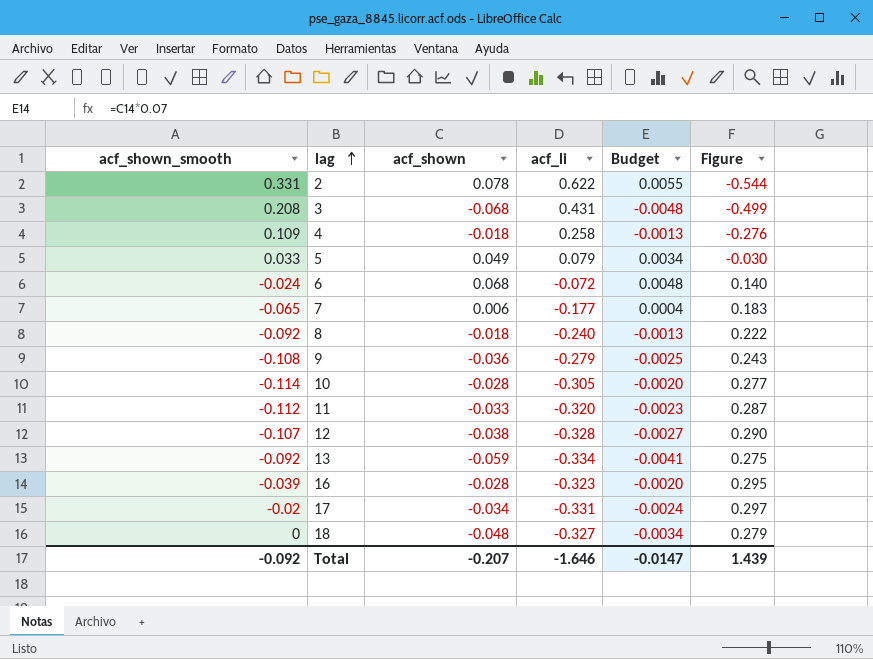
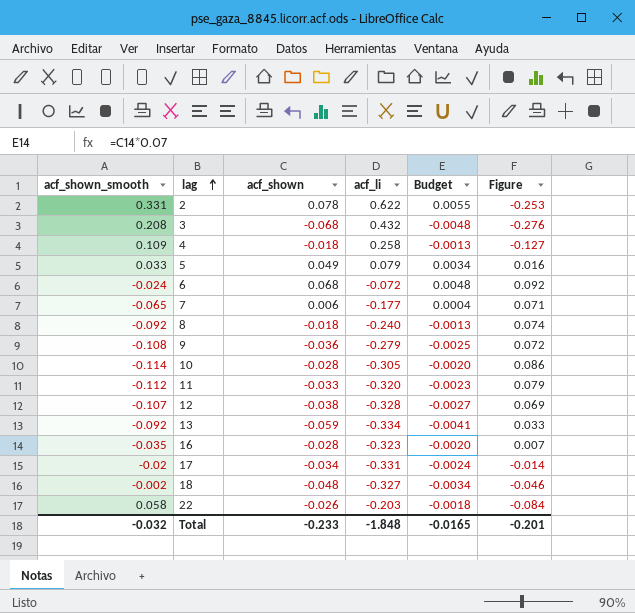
column Figure | formula: [acf_shown] - [acf_li] -> [acf_shown] - [acf_shown_smooth]
3 | acf_li: 0.431 -> 0.432
16 | acf_shown_smooth: -0.039 -> -0.035
18 | acf_shown_smooth: 0 -> -0.002
row 22: none -> 0.058 | -0.026 | -0.203 | -0.0018 | -0.084
Total | acf_shown_smooth: -0.092 -> -0.032
Total | acf_shown: -0.207 -> -0.233
Total | acf_li: -1.646 -> -1.848
Total | Budget: -0.0147 -> -0.0165
Total | Figure: 1.439 -> -0.201

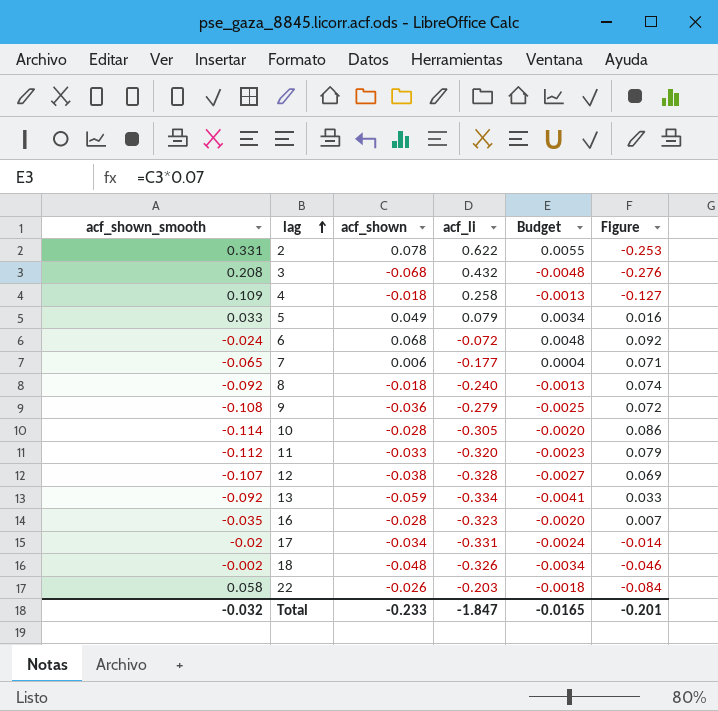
18 | acf_li: -0.327 -> -0.326
Total | acf_li: -1.848 -> -1.847

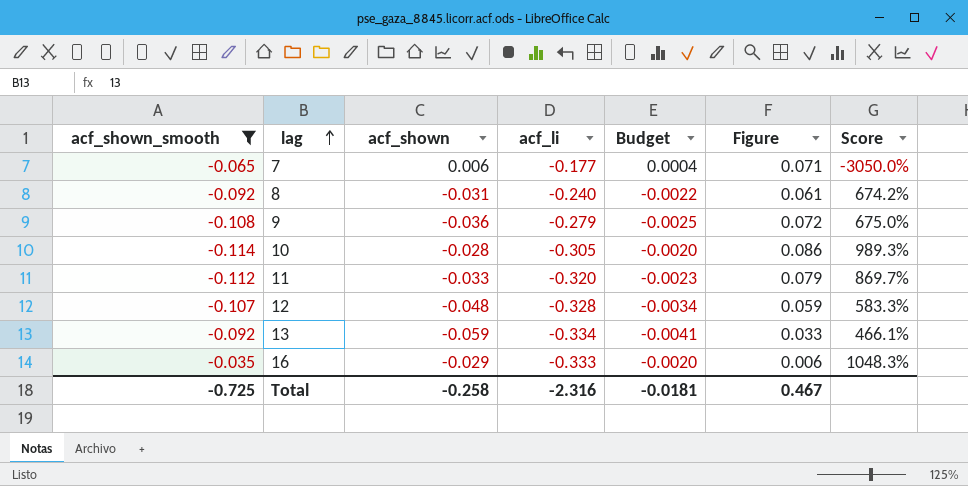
filter: none -> acf_shown_smooth <= -0.035
column Score | formula: none -> ([acf_li] - [acf_shown]) / [acf_shown]
8 | acf_shown: -0.018 -> -0.031
8 | Budget: -0.0013 -> -0.0022
8 | Figure: 0.074 -> 0.061
12 | acf_shown: -0.038 -> -0.048
12 | Budget: -0.0027 -> -0.0034
12 | Figure: 0.069 -> 0.059
16 | acf_shown: -0.028 -> -0.029
16 | acf_li: -0.323 -> -0.333
16 | Figure: 0.007 -> 0.006
Total | acf_shown_smooth: -0.032 -> -0.725
Total | acf_shown: -0.233 -> -0.258
Total | acf_li: -1.847 -> -2.316
Total | Budget: -0.0165 -> -0.0181
Total | Figure: -0.201 -> 0.467

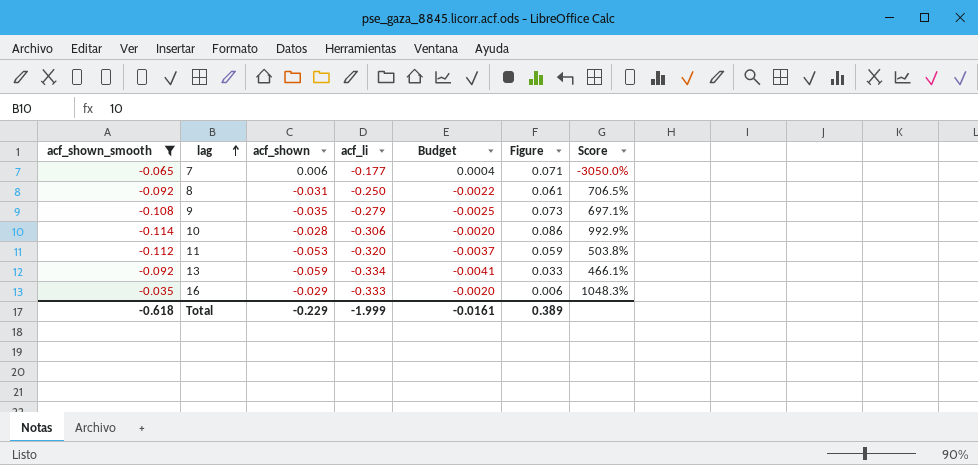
row 12: -0.107 | -0.048 | -0.328 | -0.0034 | 0.059 | 583.3% -> none
8 | acf_li: -0.240 -> -0.250
8 | Score: 674.2% -> 706.5%
9 | acf_shown: -0.036 -> -0.035
9 | Figure: 0.072 -> 0.073
9 | Score: 675.0% -> 697.1%
10 | acf_li: -0.305 -> -0.306
10 | Score: 989.3% -> 992.9%
11 | acf_shown: -0.033 -> -0.053
11 | Budget: -0.0023 -> -0.0037
11 | Figure: 0.079 -> 0.059
11 | Score: 869.7% -> 503.8%
Total | acf_shown_smooth: -0.725 -> -0.618
Total | acf_shown: -0.258 -> -0.229
Total | acf_li: -2.316 -> -1.999
Total | Budget: -0.0181 -> -0.0161
Total | Figure: 0.467 -> 0.389

